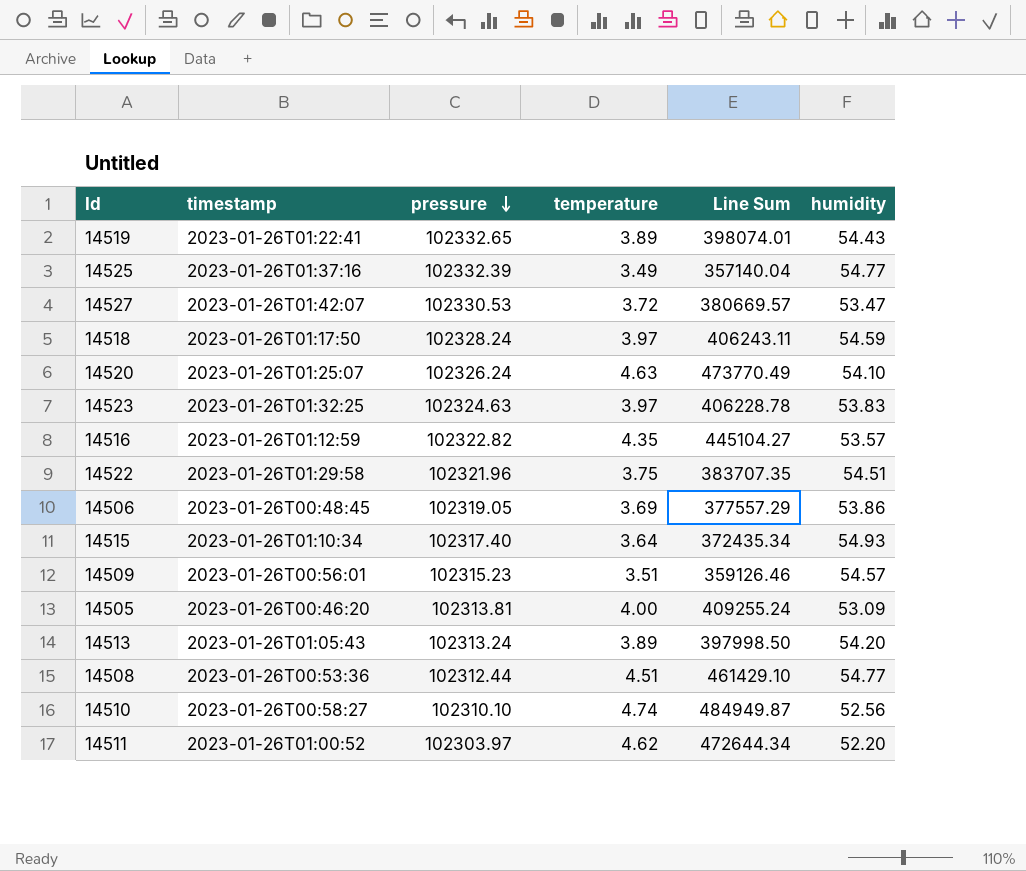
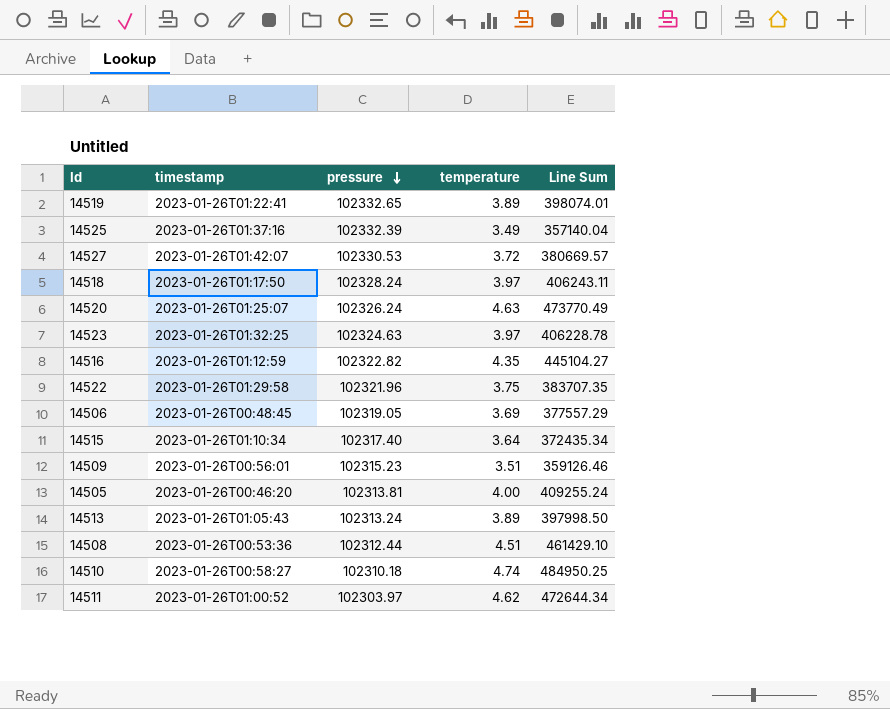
column humidity | position: 6 -> none
14510 | pressure: 102310.10 -> 102310.18
14510 | Line Sum: 484949.87 -> 484950.25

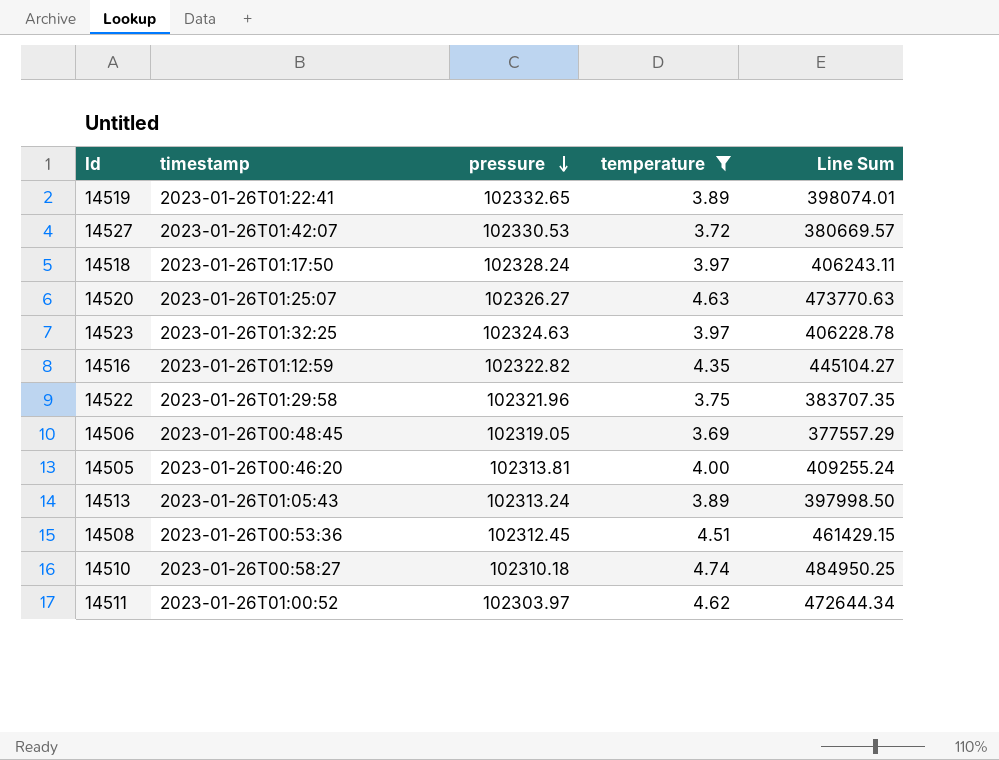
filter: none -> temperature >= 3.69
14520 | pressure: 102326.24 -> 102326.27
14520 | Line Sum: 473770.49 -> 473770.63
14508 | pressure: 102312.44 -> 102312.45
14508 | Line Sum: 461429.10 -> 461429.15

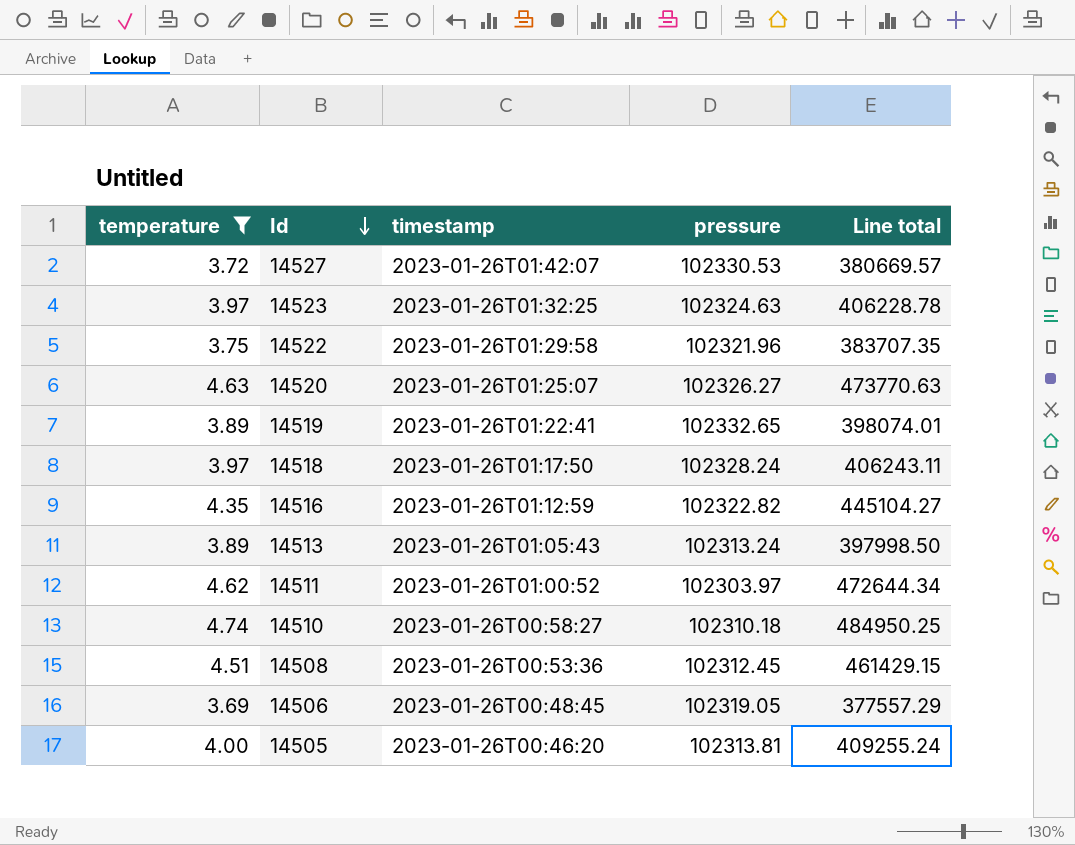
row order: pressure descending -> Id descending
column temperature | position: 4 -> 1
column name: Line Sum -> Line total

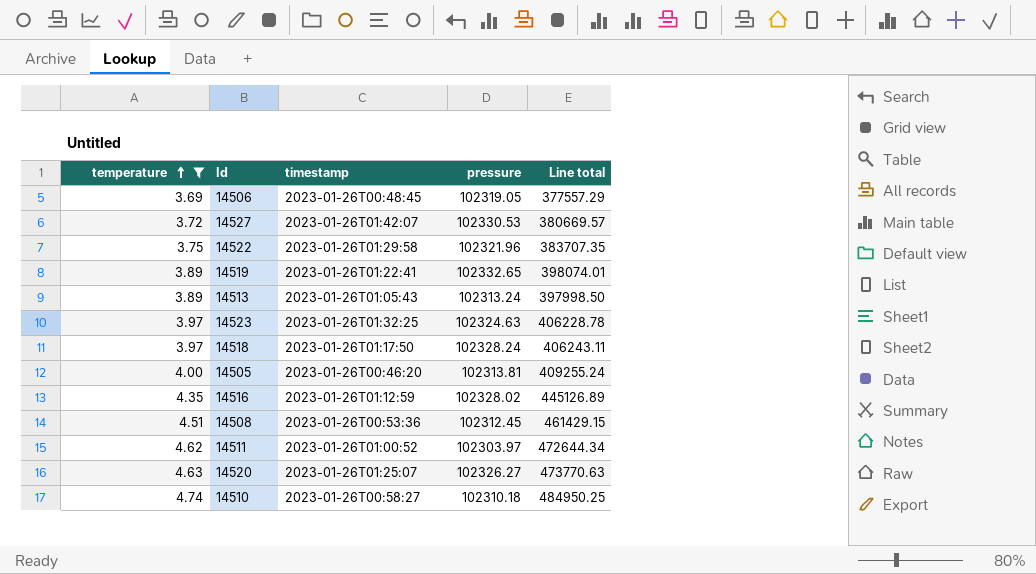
row order: Id descending -> temperature ascending
14516 | pressure: 102322.82 -> 102328.02
14516 | Line total: 445104.27 -> 445126.89

